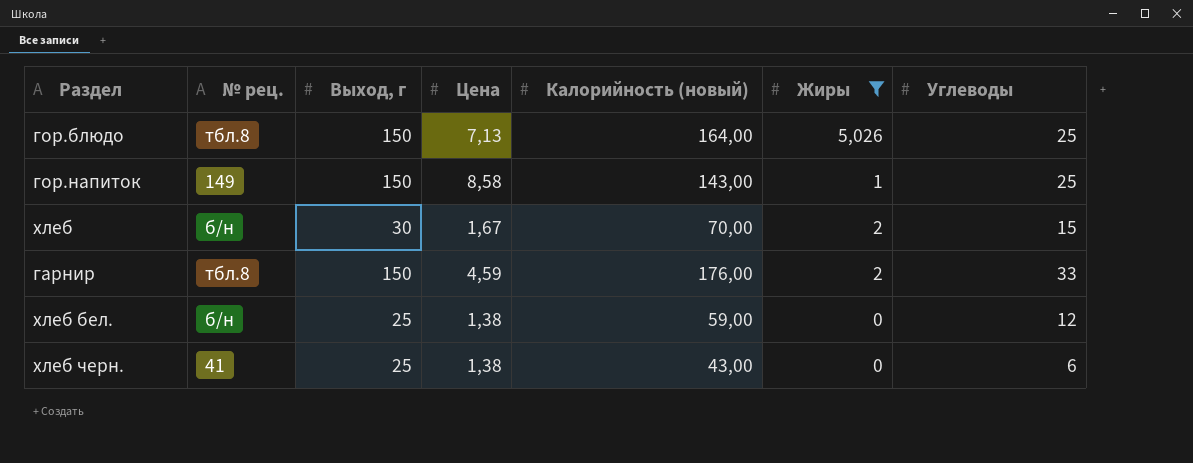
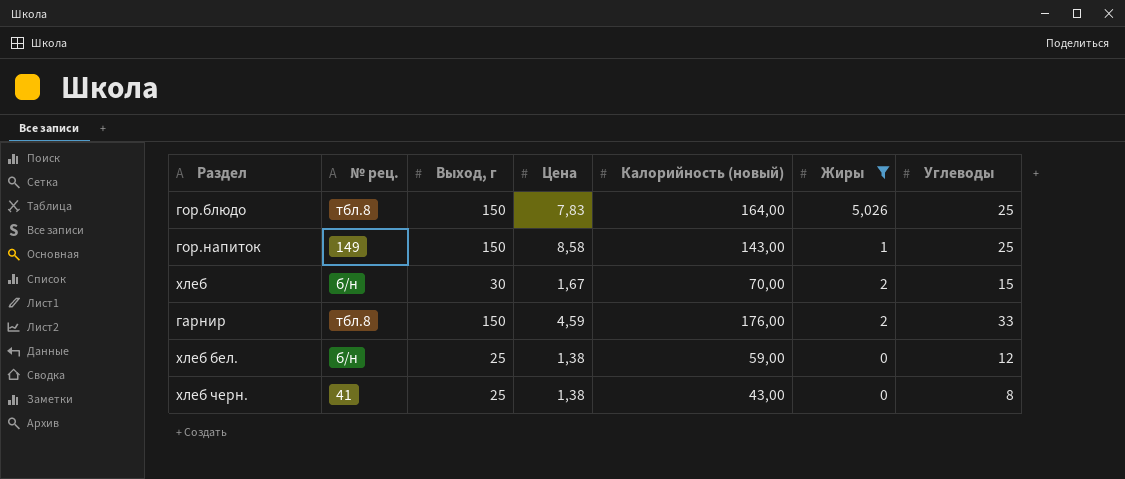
гор.блюдо | Цена: 7,13 -> 7,83
хлеб черн. | Углеводы: 6 -> 8

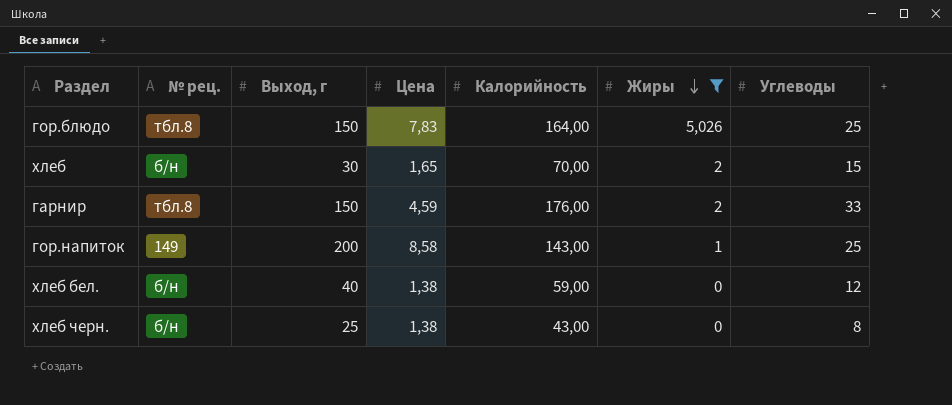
row order: none -> Жиры descending
column name: Калорийность (новый) -> Калорийность
хлеб | Цена: 1,67 -> 1,65
гор.напиток | Выход, г: 150 -> 200
хлеб бел. | Выход, г: 25 -> 40
хлеб черн. | № рец.: 41 -> б/н

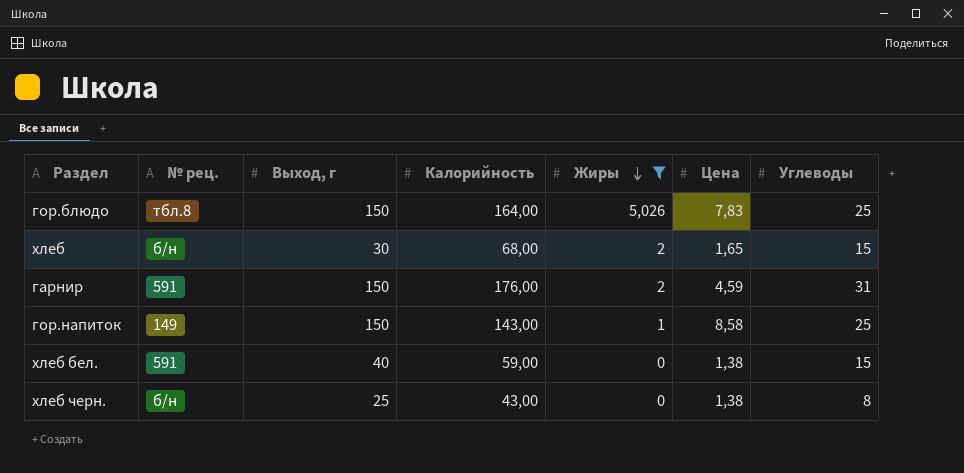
column Цена | position: 4 -> 6
хлеб | Калорийность: 70,00 -> 68,00
гарнир | № рец.: тбл.8 -> 591
гарнир | Углеводы: 33 -> 31
гор.напиток | Выход, г: 200 -> 150
хлеб бел. | № рец.: б/н -> 591
хлеб бел. | Углеводы: 12 -> 15

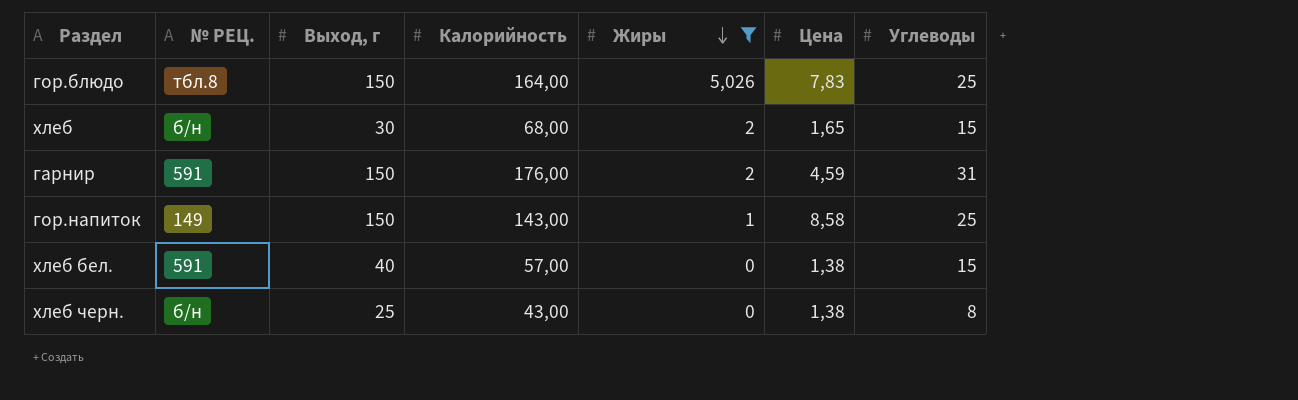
column name: № рец. -> № РЕЦ.
хлеб бел. | Калорийность: 59,00 -> 57,00

